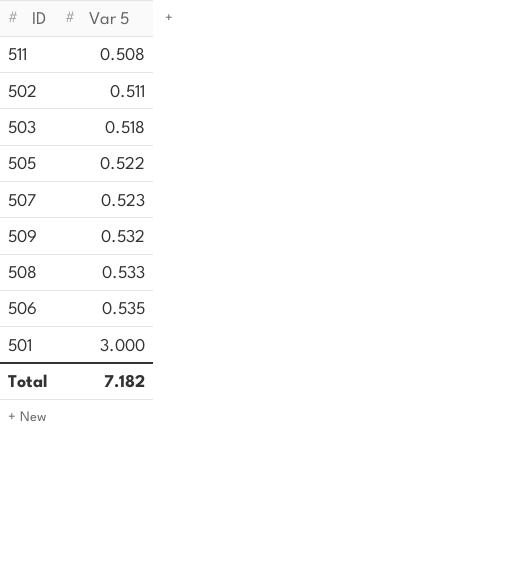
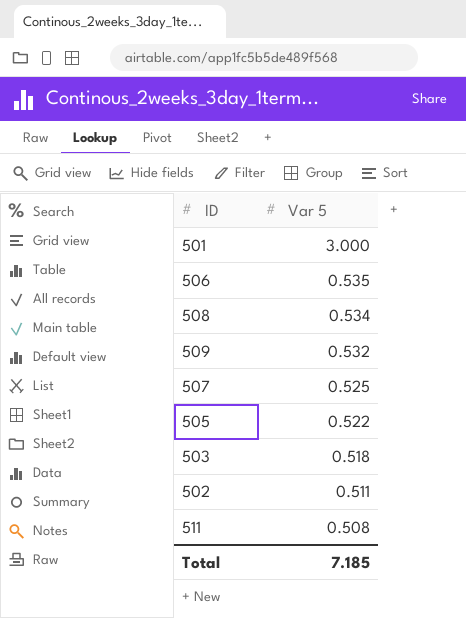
row order: Var 5 ascending -> Var 5 descending
508 | Var 5: 0.533 -> 0.534
507 | Var 5: 0.523 -> 0.525
Total | Var 5: 7.182 -> 7.185

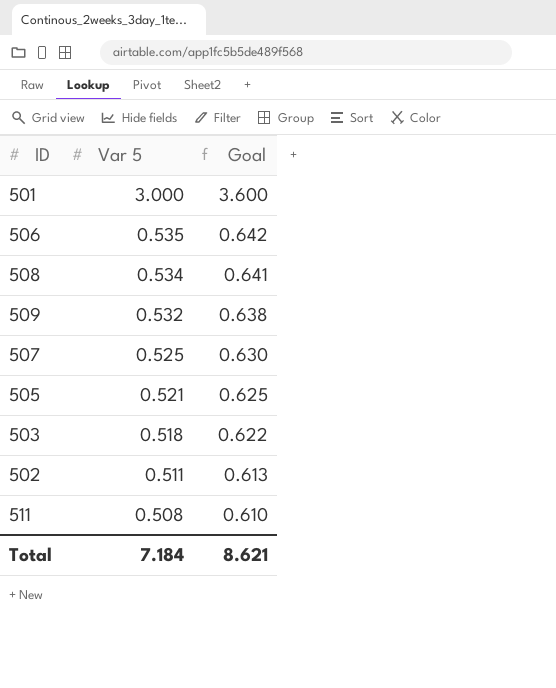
column Goal | formula: none -> [Var 5] * 1.2
505 | Var 5: 0.522 -> 0.521
Total | Var 5: 7.185 -> 7.184

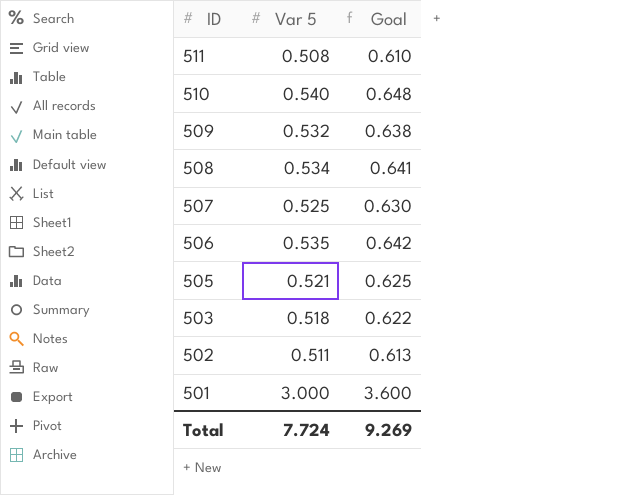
row order: Var 5 descending -> ID descending
row 510: none -> 0.540 | 0.648
Total | Var 5: 7.184 -> 7.724
Total | Goal: 8.621 -> 9.269

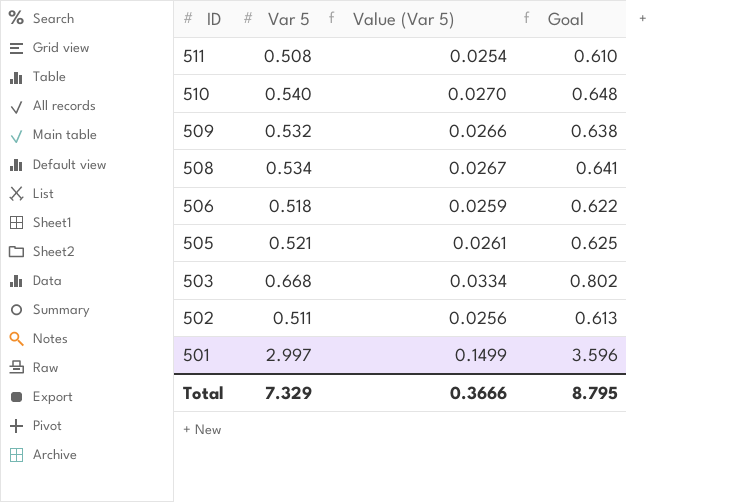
column Value (Var 5) | formula: none -> [Var 5] * 0.05
row 507: 0.525 | 0.630 -> none
506 | Var 5: 0.535 -> 0.518
506 | Goal: 0.642 -> 0.622
503 | Var 5: 0.518 -> 0.668
503 | Goal: 0.622 -> 0.802
501 | Var 5: 3.000 -> 2.997
501 | Goal: 3.600 -> 3.596
Total | Var 5: 7.724 -> 7.329
Total | Goal: 9.269 -> 8.795

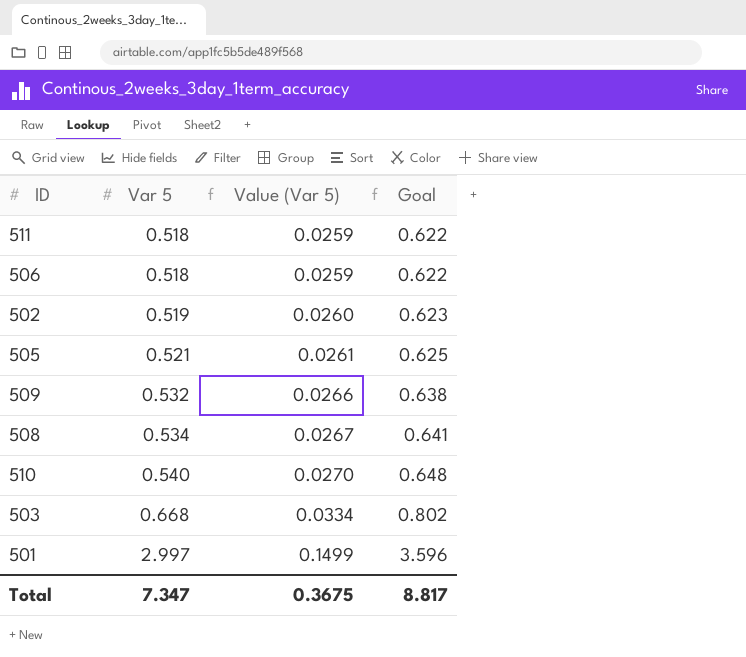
row order: ID descending -> Var 5 ascending
511 | Var 5: 0.508 -> 0.518
511 | Value (Var 5): 0.0254 -> 0.0259
511 | Goal: 0.610 -> 0.622
502 | Var 5: 0.511 -> 0.519
502 | Value (Var 5): 0.0256 -> 0.0260
502 | Goal: 0.613 -> 0.623
Total | Var 5: 7.329 -> 7.347
Total | Value (Var 5): 0.3666 -> 0.3675
Total | Goal: 8.795 -> 8.817

